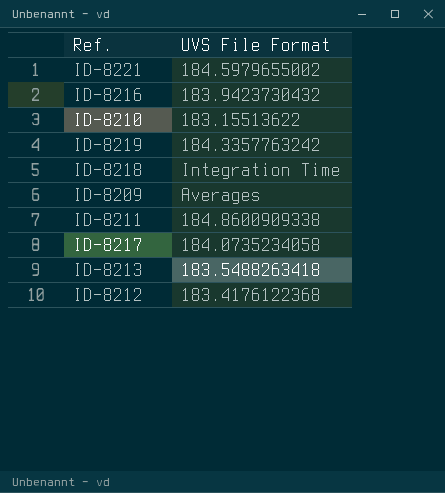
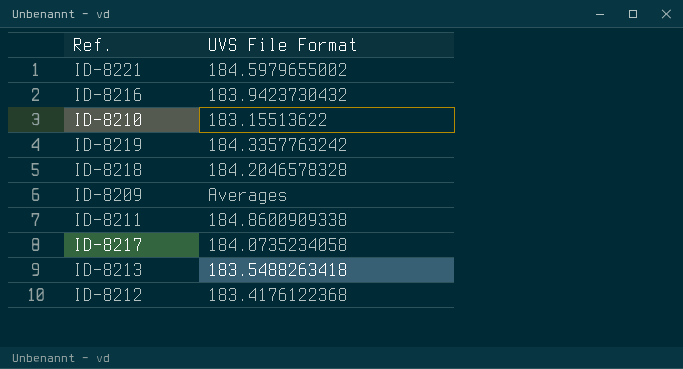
ID-8218 | UVS File Format: Integration Time -> 184.2046578328

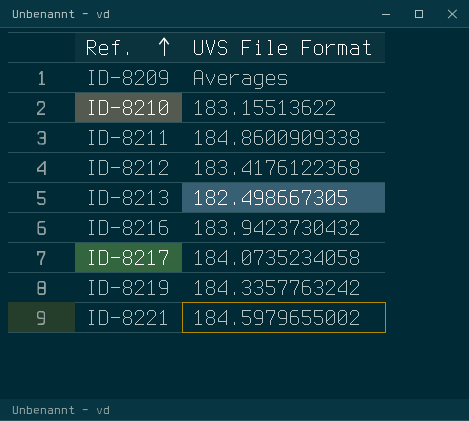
row order: none -> Ref. ascending
row ID-8218: 184.2046578328 -> none
ID-8213 | UVS File Format: 183.5488263418 -> 182.498667305

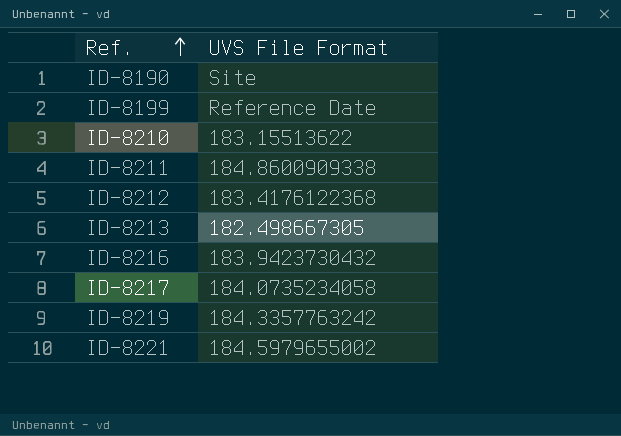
row ID-8209: Averages -> none
row ID-8190: none -> Site
row ID-8199: none -> Reference Date

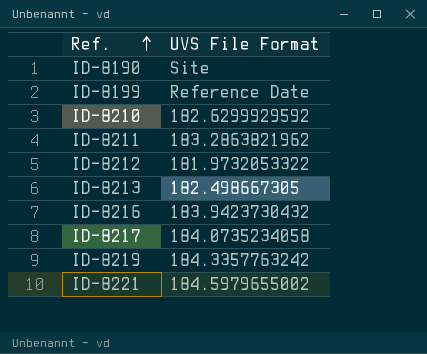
ID-8210 | UVS File Format: 183.15513622 -> 182.6299929592
ID-8211 | UVS File Format: 184.8600909338 -> 183.2863821962
ID-8212 | UVS File Format: 183.4176122368 -> 181.9732053322

